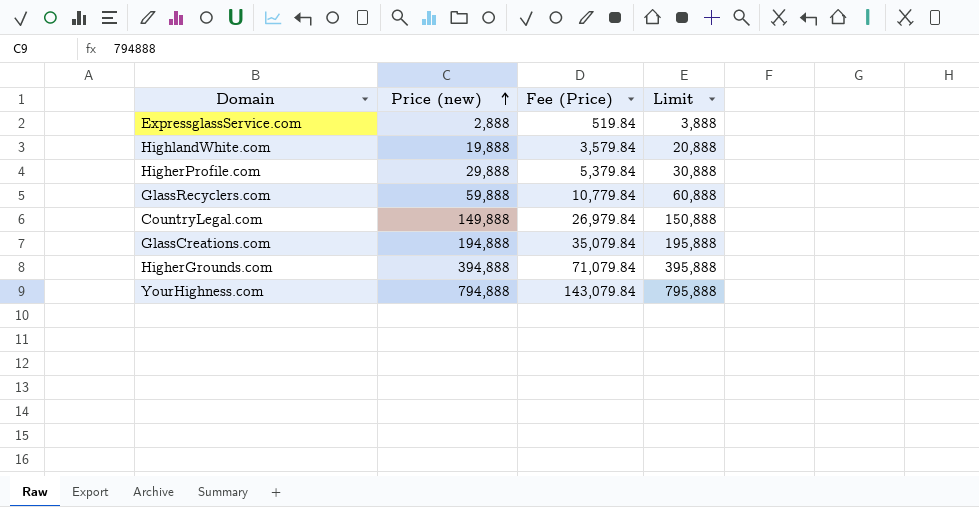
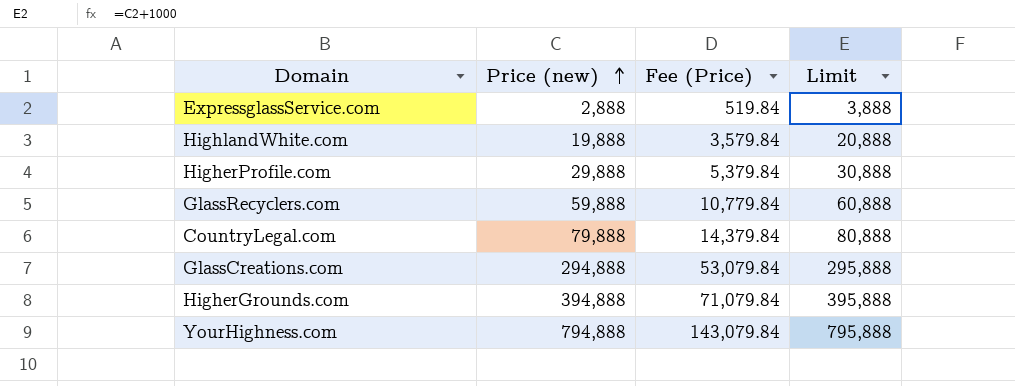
CountryLegal.com | Price (new): 149,888 -> 79,888
CountryLegal.com | Fee (Price): 26,979.84 -> 14,379.84
CountryLegal.com | Limit: 150,888 -> 80,888
GlassCreations.com | Price (new): 194,888 -> 294,888
GlassCreations.com | Fee (Price): 35,079.84 -> 53,079.84
GlassCreations.com | Limit: 195,888 -> 295,888

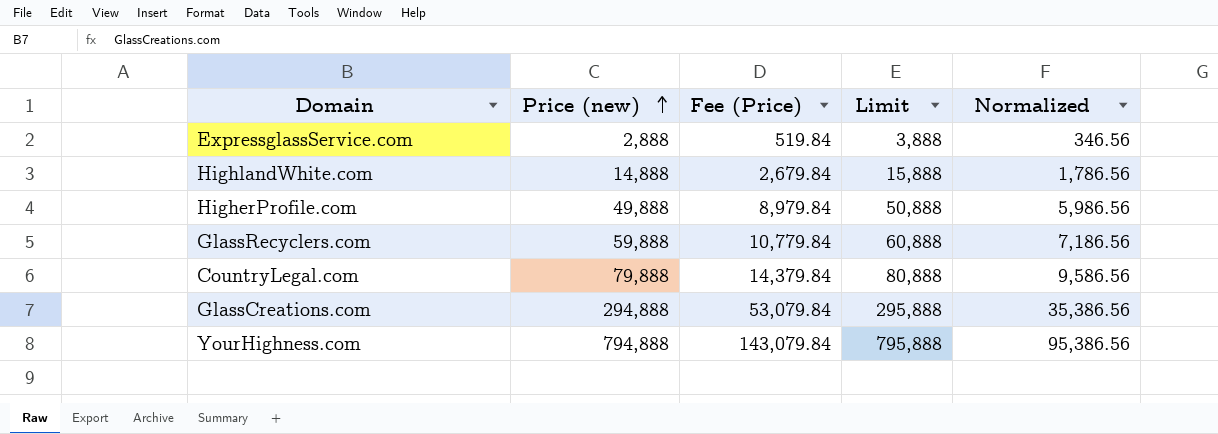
column Normalized | formula: none -> [Price (new)] * 0.12
row HigherGrounds.com: 394,888 | 71,079.84 | 395,888 -> none
HighlandWhite.com | Price (new): 19,888 -> 14,888
HighlandWhite.com | Fee (Price): 3,579.84 -> 2,679.84
HighlandWhite.com | Limit: 20,888 -> 15,888
HigherProfile.com | Price (new): 29,888 -> 49,888
HigherProfile.com | Fee (Price): 5,379.84 -> 8,979.84
HigherProfile.com | Limit: 30,888 -> 50,888

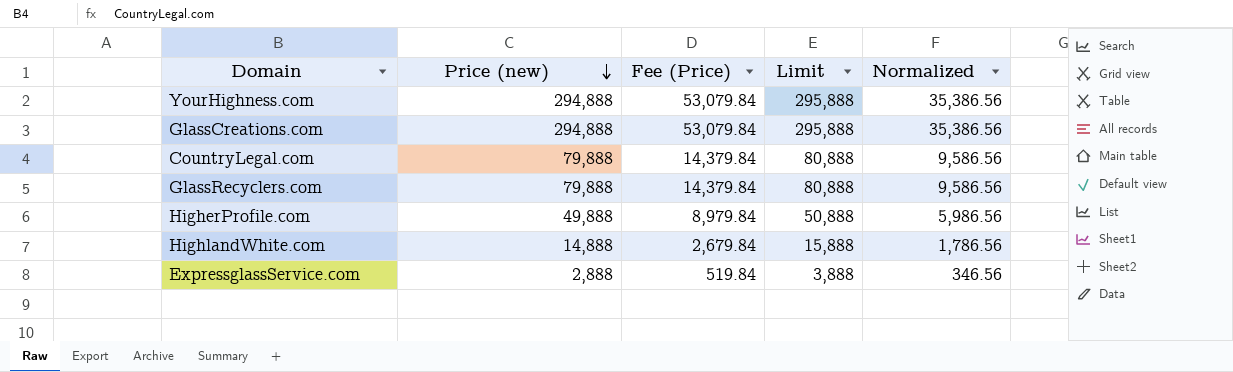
row order: Price (new) ascending -> Price (new) descending
YourHighness.com | Price (new): 794,888 -> 294,888
YourHighness.com | Fee (Price): 143,079.84 -> 53,079.84
YourHighness.com | Limit: 795,888 -> 295,888
YourHighness.com | Normalized: 95,386.56 -> 35,386.56
GlassRecyclers.com | Price (new): 59,888 -> 79,888
GlassRecyclers.com | Fee (Price): 10,779.84 -> 14,379.84
GlassRecyclers.com | Limit: 60,888 -> 80,888
GlassRecyclers.com | Normalized: 7,186.56 -> 9,586.56

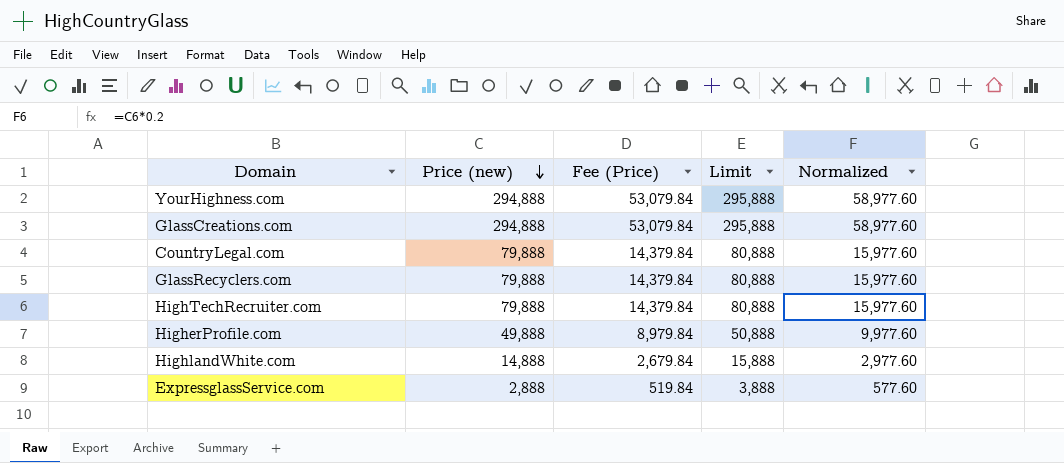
column Normalized | formula: [Price (new)] * 0.12 -> [Price (new)] * 0.2
row HighTechRecruiter.com: none -> 79,888 | 14,379.84 | 80,888 | 15,977.60

